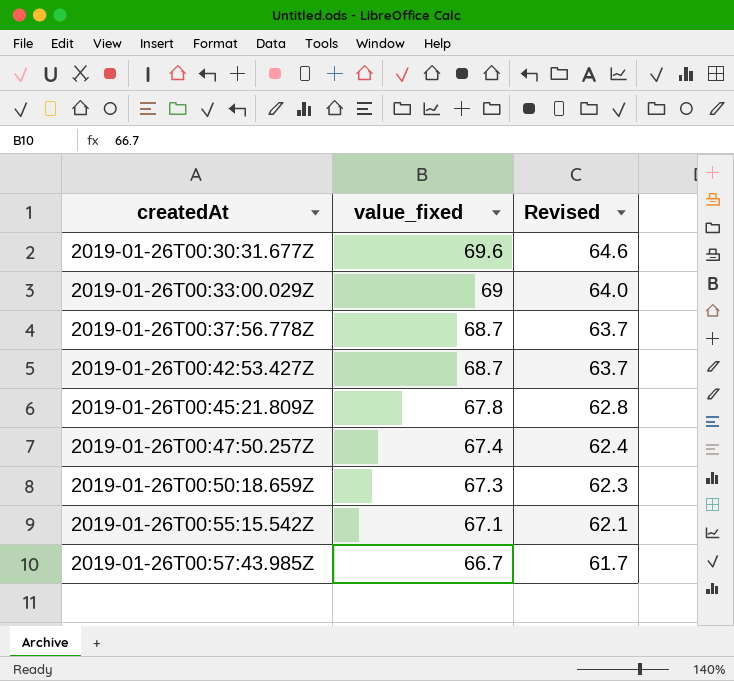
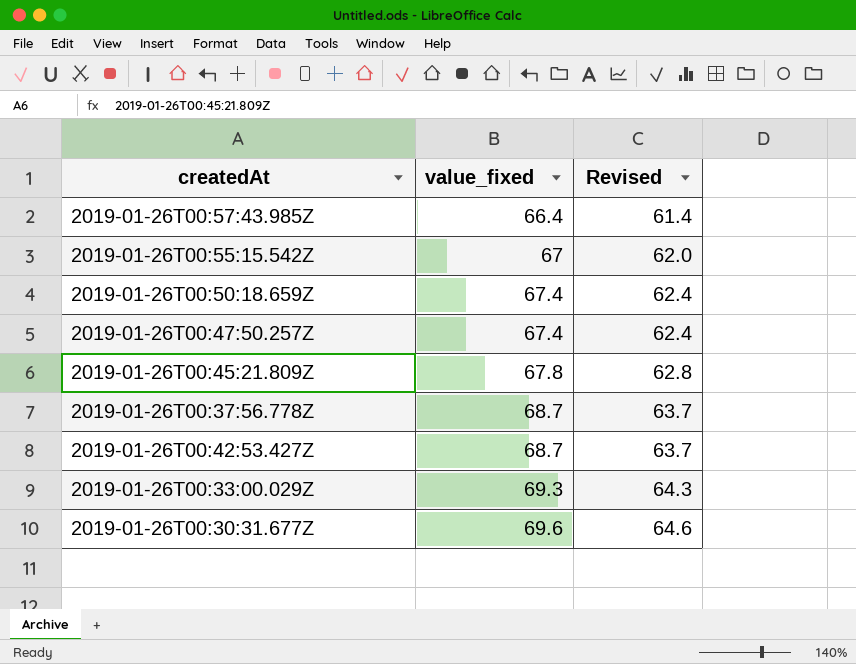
row order: createdAt ascending -> value_fixed ascending
2019-01-26T00:57:43.985Z | value_fixed: 66.7 -> 66.4
2019-01-26T00:57:43.985Z | Revised: 61.7 -> 61.4
2019-01-26T00:55:15.542Z | value_fixed: 67.1 -> 67
2019-01-26T00:55:15.542Z | Revised: 62.1 -> 62.0
2019-01-26T00:50:18.659Z | value_fixed: 67.3 -> 67.4
2019-01-26T00:50:18.659Z | Revised: 62.3 -> 62.4
2019-01-26T00:33:00.029Z | value_fixed: 69 -> 69.3
2019-01-26T00:33:00.029Z | Revised: 64.0 -> 64.3

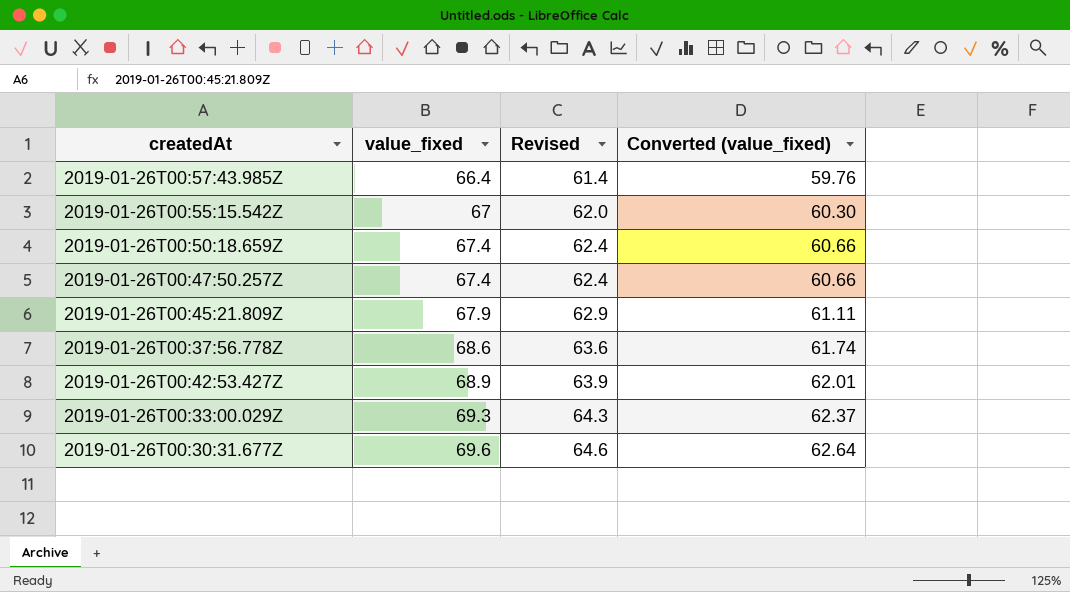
column Converted (value_fixed) | formula: none -> [value_fixed] * 0.9
2019-01-26T00:45:21.809Z | value_fixed: 67.8 -> 67.9
2019-01-26T00:45:21.809Z | Revised: 62.8 -> 62.9
2019-01-26T00:37:56.778Z | value_fixed: 68.7 -> 68.6
2019-01-26T00:37:56.778Z | Revised: 63.7 -> 63.6
2019-01-26T00:42:53.427Z | value_fixed: 68.7 -> 68.9
2019-01-26T00:42:53.427Z | Revised: 63.7 -> 63.9

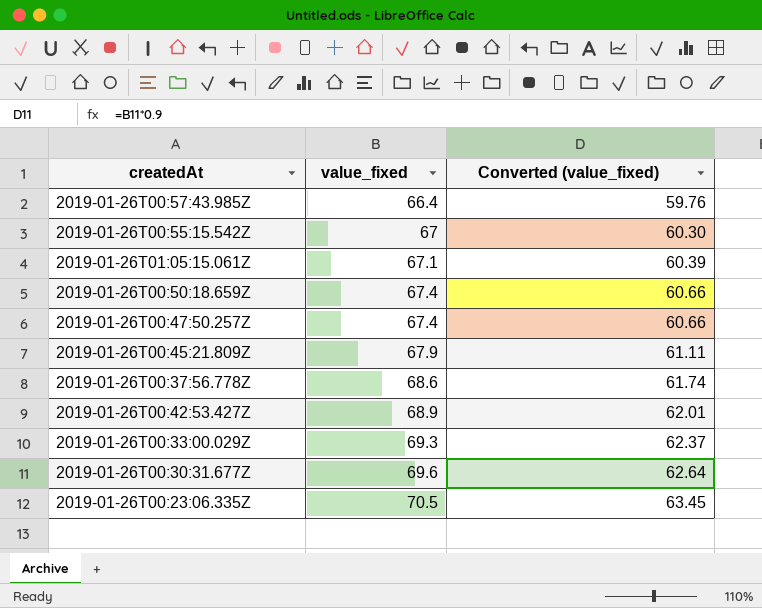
column Revised | formula: [value_fixed] - 5 -> none
row 2019-01-26T01:05:15.061Z: none -> 67.1 | 60.39
row 2019-01-26T00:23:06.335Z: none -> 70.5 | 63.45

